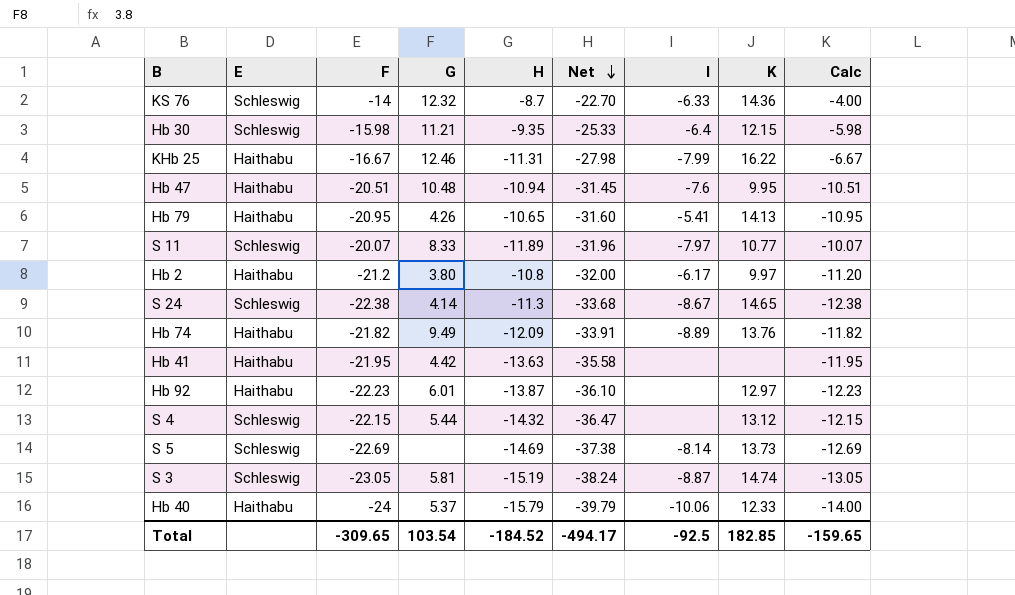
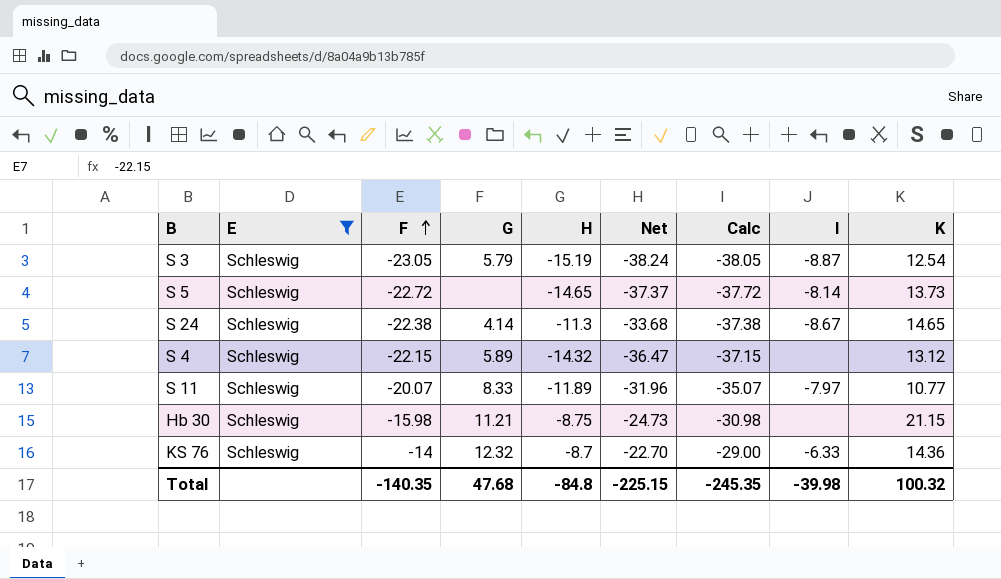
filter: none -> E = Schleswig
row order: Net descending -> F ascending
column Calc | formula: [F] + 10 -> [F] - 15
column Calc | position: 9 -> 7
S 3 | G: 5.81 -> 5.79
S 3 | K: 14.74 -> 12.54
S 5 | F: -22.69 -> -22.72
S 5 | H: -14.69 -> -14.65
S 5 | Net: -37.38 -> -37.37
S 4 | G: 5.44 -> 5.89
Hb 30 | H: -9.35 -> -8.75
Hb 30 | Net: -25.33 -> -24.73
Hb 30 | I: -6.4 -> none
Hb 30 | K: 12.15 -> 21.15
Total | F: -309.65 -> -140.35
Total | G: 103.54 -> 47.68
Total | H: -184.52 -> -84.8
Total | Net: -494.17 -> -225.15
Total | Calc: -159.65 -> -245.35
Total | I: -92.5 -> -39.98
Total | K: 182.85 -> 100.32

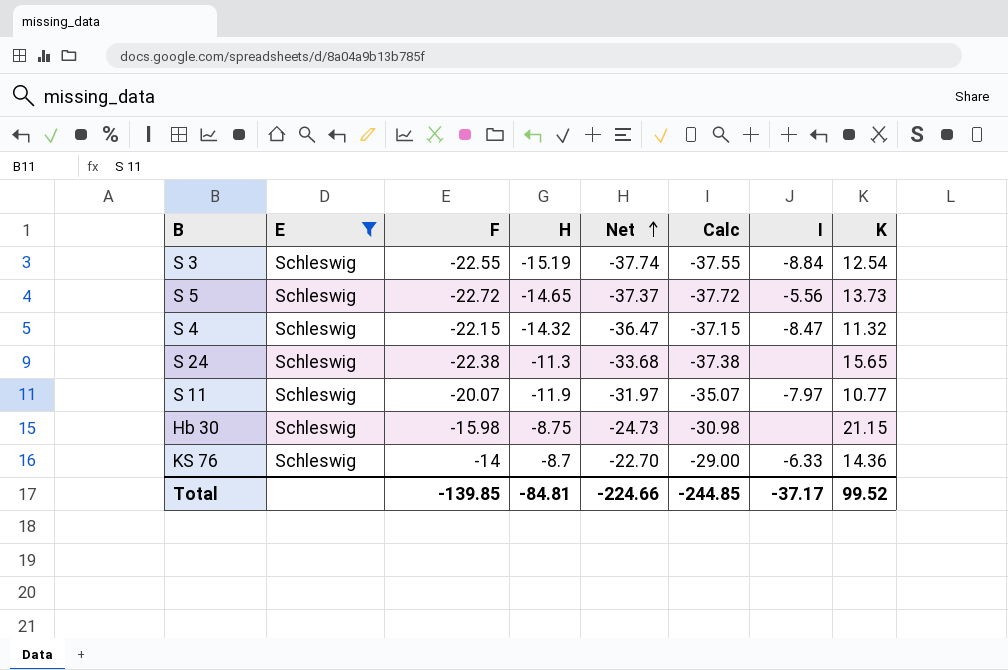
row order: F ascending -> Net ascending
column G | position: 4 -> none
S 3 | F: -23.05 -> -22.55
S 3 | Net: -38.24 -> -37.74
S 3 | Calc: -38.05 -> -37.55
S 3 | I: -8.87 -> -8.84
S 5 | I: -8.14 -> -5.56
S 4 | I: none -> -8.47
S 4 | K: 13.12 -> 11.32
S 24 | I: -8.67 -> none
S 24 | K: 14.65 -> 15.65
S 11 | H: -11.89 -> -11.9
S 11 | Net: -31.96 -> -31.97
Total | F: -140.35 -> -139.85
Total | H: -84.8 -> -84.81
Total | Net: -225.15 -> -224.66
Total | Calc: -245.35 -> -244.85
Total | I: -39.98 -> -37.17
Total | K: 100.32 -> 99.52

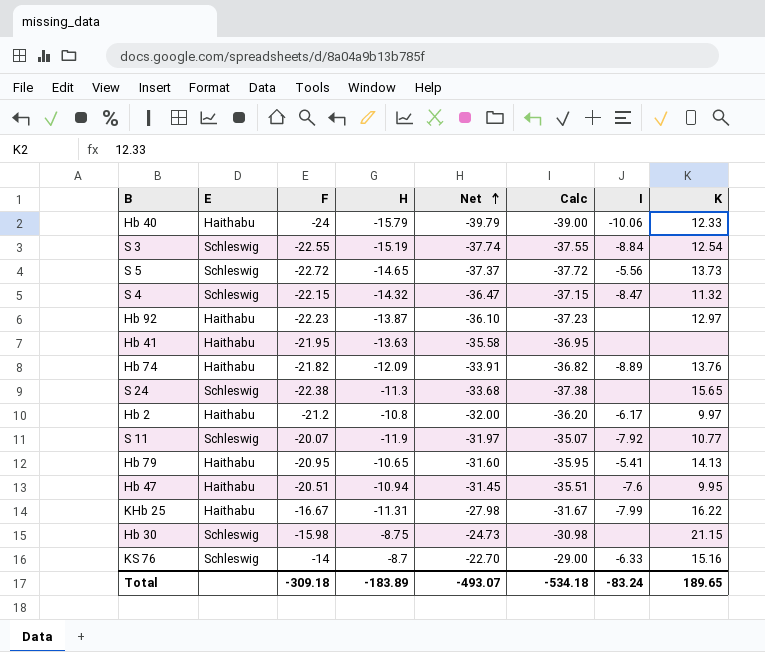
filter: E = Schleswig -> none
S 11 | I: -7.97 -> -7.92
KS 76 | K: 14.36 -> 15.16
Total | F: -139.85 -> -309.18
Total | H: -84.81 -> -183.89
Total | Net: -224.66 -> -493.07
Total | Calc: -244.85 -> -534.18
Total | I: -37.17 -> -83.24
Total | K: 99.52 -> 189.65

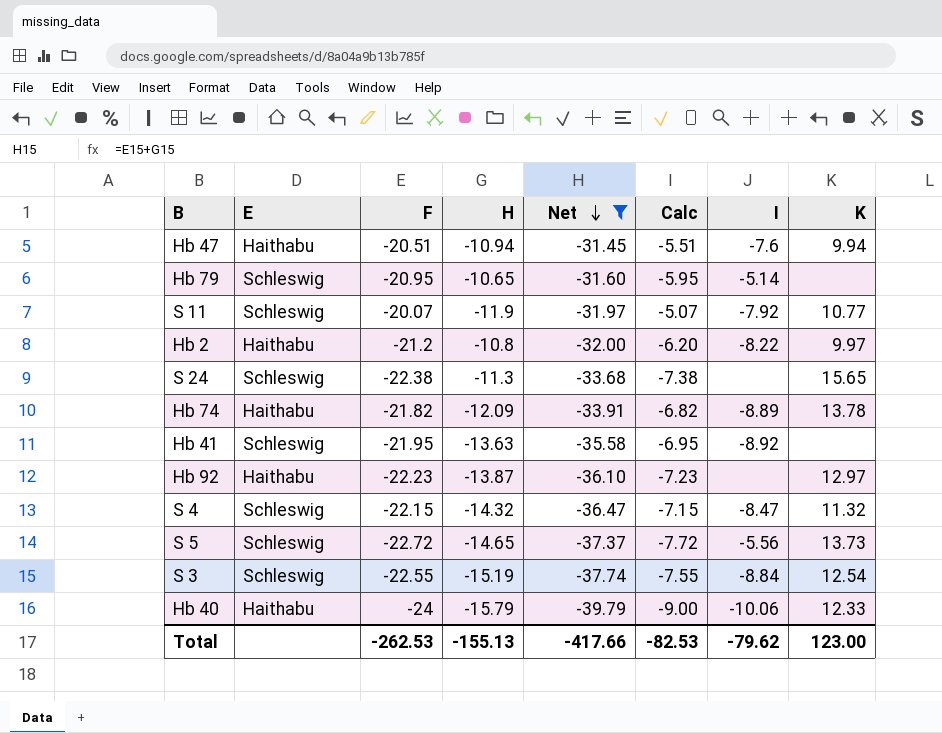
filter: none -> Net <= -31.45
row order: Net ascending -> Net descending
column Calc | formula: [F] - 15 -> [F] + 15
Hb 47 | K: 9.95 -> 9.94
Hb 79 | E: Haithabu -> Schleswig
Hb 79 | I: -5.41 -> -5.14
Hb 79 | K: 14.13 -> none
Hb 2 | I: -6.17 -> -8.22
Hb 74 | K: 13.76 -> 13.78
Hb 41 | E: Haithabu -> Schleswig
Hb 41 | I: none -> -8.92
Total | F: -309.18 -> -262.53
Total | H: -183.89 -> -155.13
Total | Net: -493.07 -> -417.66
Total | Calc: -534.18 -> -82.53
Total | I: -83.24 -> -79.62
Total | K: 189.65 -> 123.00

